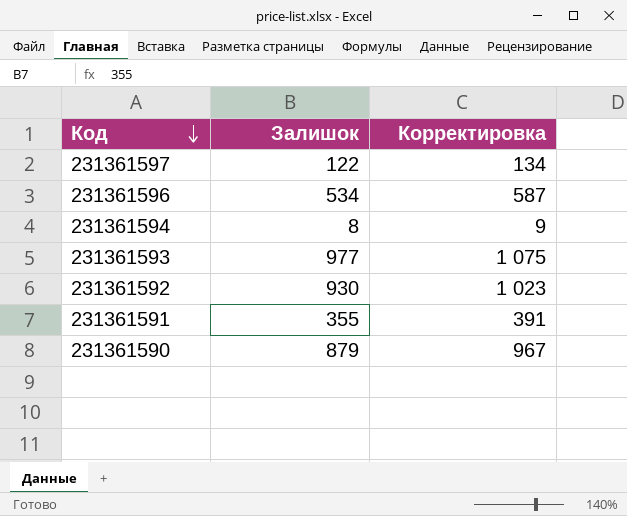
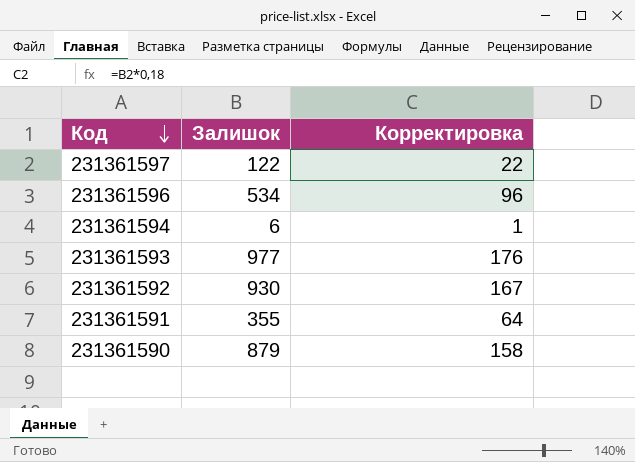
column Корректировка | formula: [Залишок] * 1,1 -> [Залишок] * 0,18
231361594 | Залишок: 8 -> 6

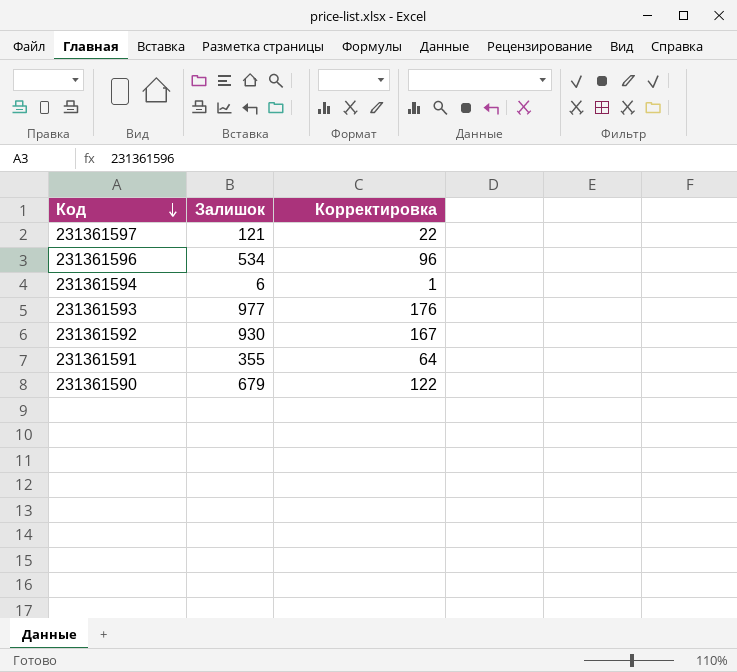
231361597 | Залишок: 122 -> 121
231361590 | Залишок: 879 -> 679
231361590 | Корректировка: 158 -> 122

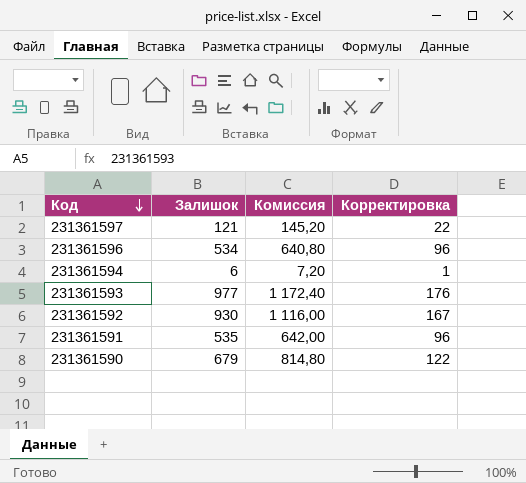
column Комиссия | formula: none -> [Залишок] * 1,2
231361591 | Залишок: 355 -> 535
231361591 | Корректировка: 64 -> 96

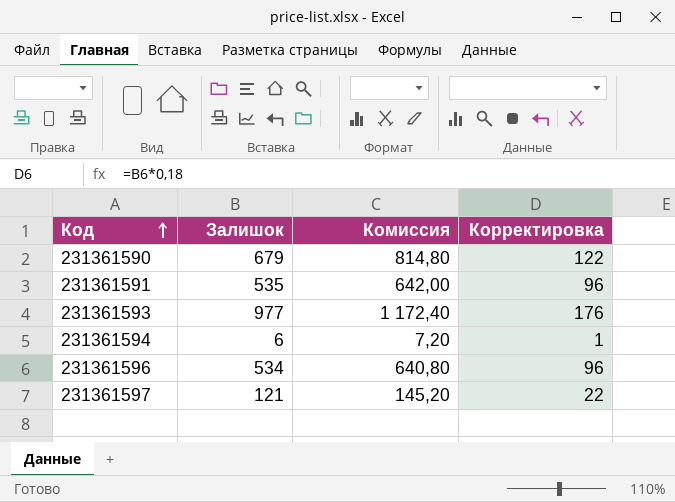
row order: Код descending -> Код ascending
row 231361592: 930 | 1 116,00 | 167 -> none

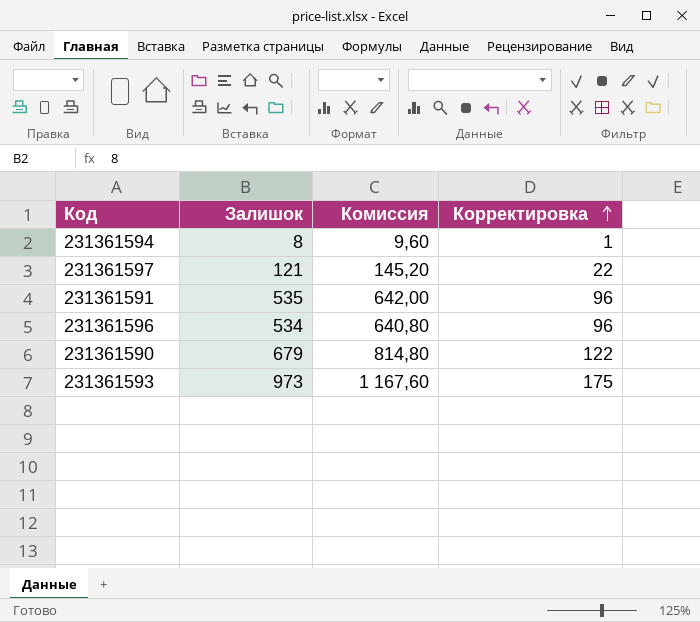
row order: Код ascending -> Корректировка ascending
231361594 | Залишок: 6 -> 8
231361594 | Комиссия: 7,20 -> 9,60
231361593 | Залишок: 977 -> 973
231361593 | Комиссия: 1 172,40 -> 1 167,60
231361593 | Корректировка: 176 -> 175

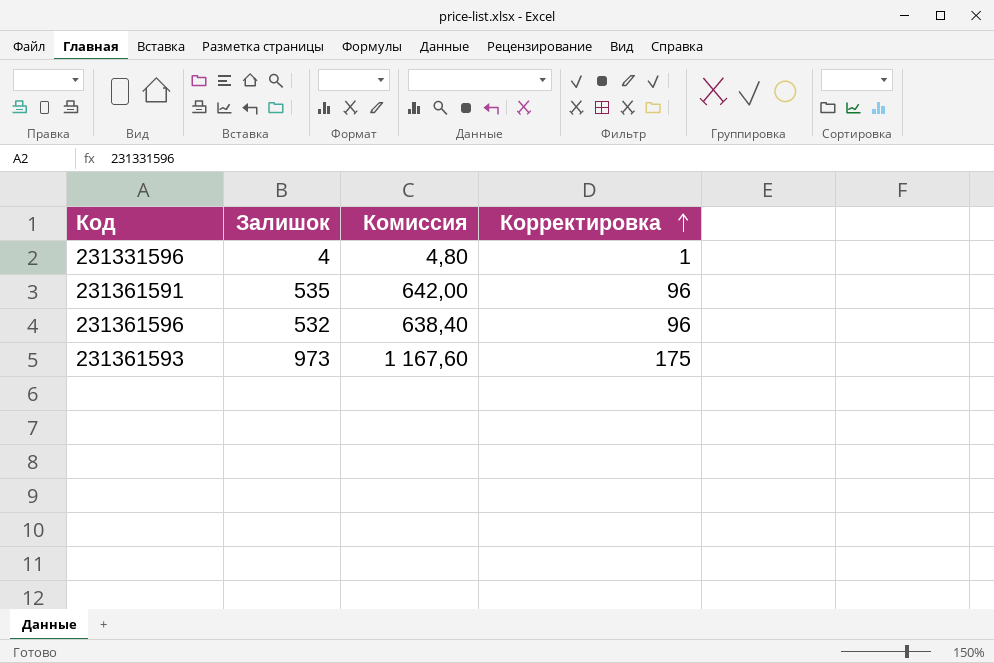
row 231361594: 8 | 9,60 | 1 -> none
row 231361597: 121 | 145,20 | 22 -> none
row 231361590: 679 | 814,80 | 122 -> none
row 231331596: none -> 4 | 4,80 | 1
231361596 | Залишок: 534 -> 532
231361596 | Комиссия: 640,80 -> 638,40

